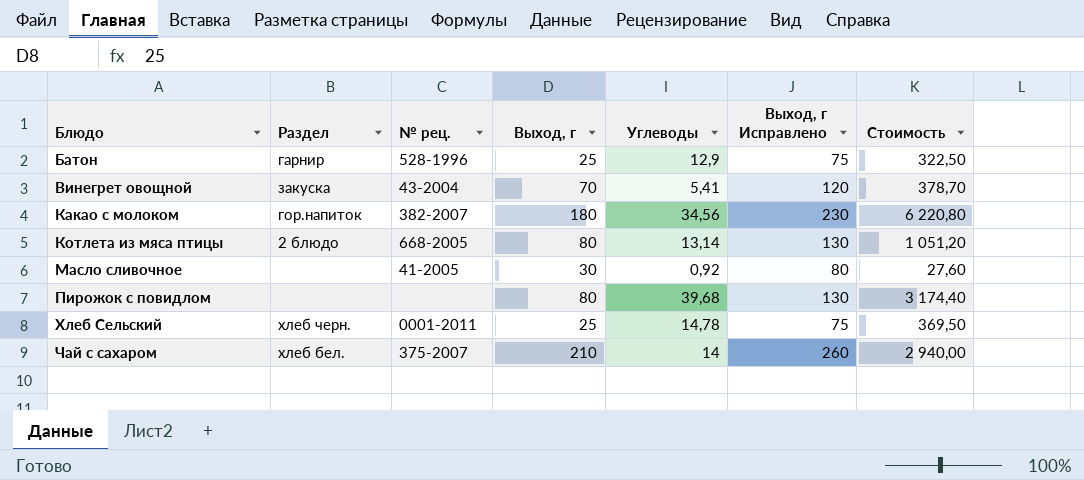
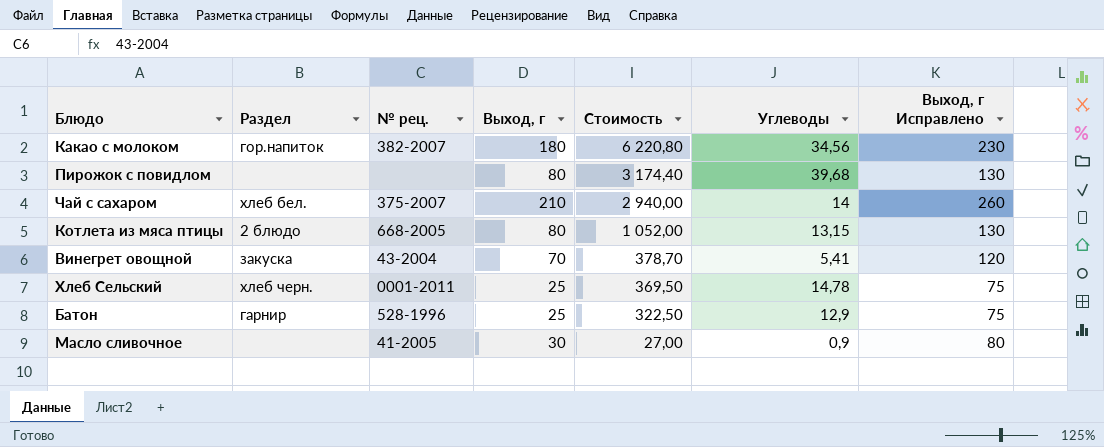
row order: Блюдо ascending -> Стоимость descending
column Стоимость | position: 7 -> 5
Котлета из мяса птицы | Стоимость: 1 051,20 -> 1 052,00
Котлета из мяса птицы | Углеводы: 13,14 -> 13,15
Масло сливочное | Стоимость: 27,60 -> 27,00
Масло сливочное | Углеводы: 0,92 -> 0,9

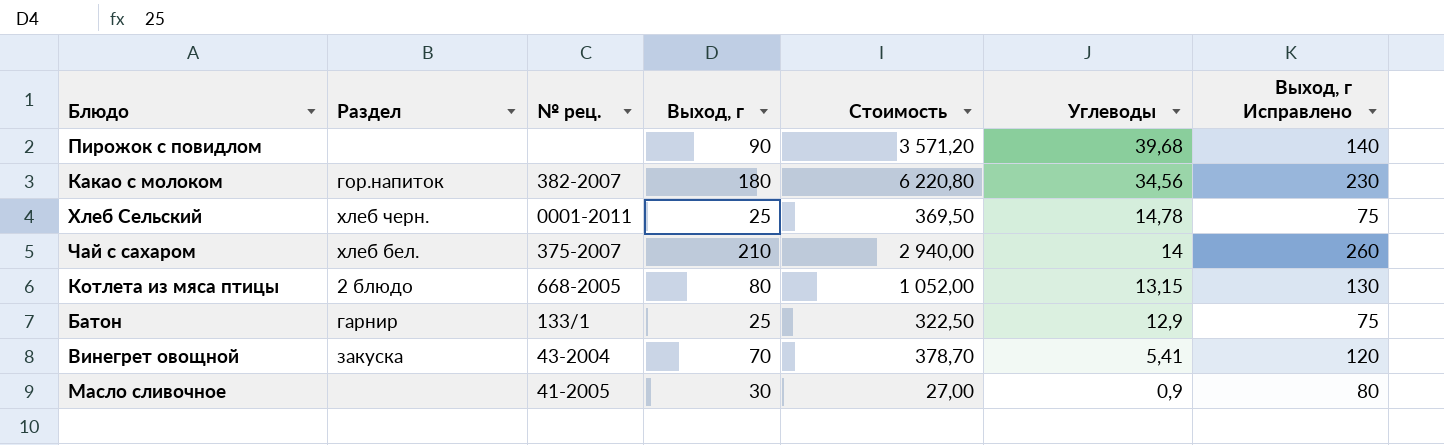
row order: Стоимость descending -> Углеводы descending
Пирожок с повидлом | Выход, г: 80 -> 90
Пирожок с повидлом | Стоимость: 3 174,40 -> 3 571,20
Пирожок с повидлом | Выход, г Исправлено: 130 -> 140
Батон | № рец.: 528-1996 -> 133/1

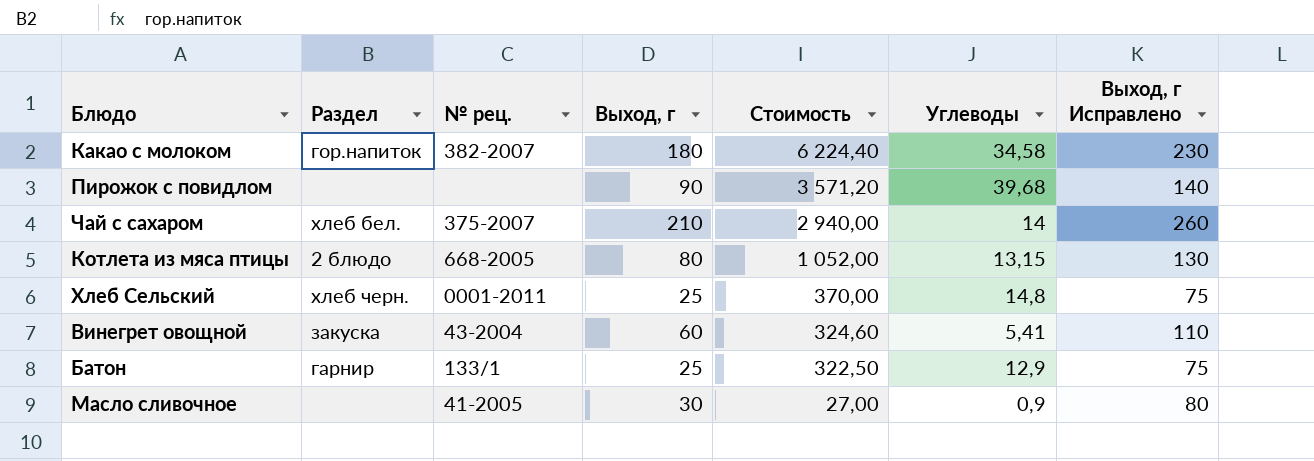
row order: Углеводы descending -> Стоимость descending
Какао с молоком | Стоимость: 6 220,80 -> 6 224,40
Какао с молоком | Углеводы: 34,56 -> 34,58
Хлеб Сельский | Стоимость: 369,50 -> 370,00
Хлеб Сельский | Углеводы: 14,78 -> 14,8
Винегрет овощной | Выход, г: 70 -> 60
Винегрет овощной | Стоимость: 378,70 -> 324,60
Винегрет овощной | Выход, г Исправлено: 120 -> 110

